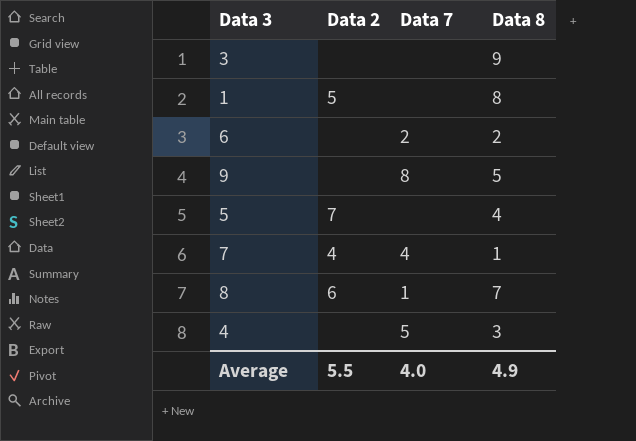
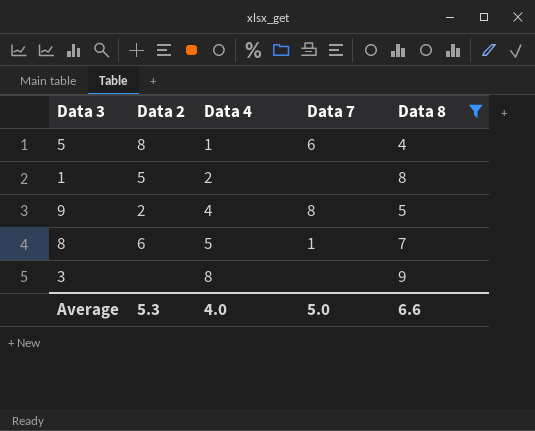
filter: none -> Data 8 >= 4
row order: none -> Data 4 ascending
column Data 4 | position: none -> 3
5 | Data 2: 7 -> 8
5 | Data 7: none -> 6
9 | Data 2: none -> 2
Average | Data 2: 5.5 -> 5.3
Average | Data 7: 4.0 -> 5.0
Average | Data 8: 4.9 -> 6.6

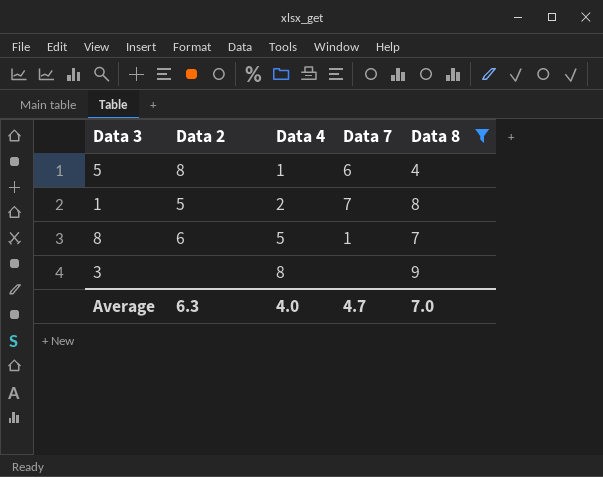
row 9: 2 | 4 | 8 | 5 -> none
1 | Data 7: none -> 7
Average | Data 2: 5.3 -> 6.3
Average | Data 7: 5.0 -> 4.7
Average | Data 8: 6.6 -> 7.0

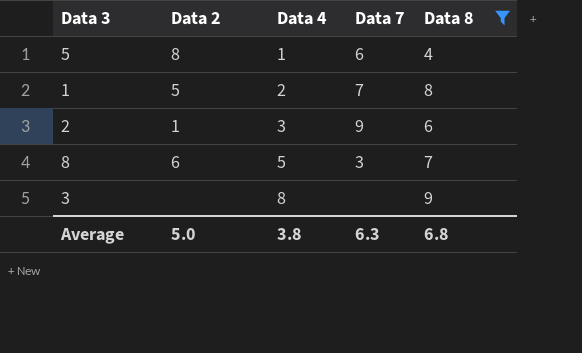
row 2: none -> 1 | 3 | 9 | 6
8 | Data 7: 1 -> 3
Average | Data 2: 6.3 -> 5.0
Average | Data 4: 4.0 -> 3.8
Average | Data 7: 4.7 -> 6.3
Average | Data 8: 7.0 -> 6.8

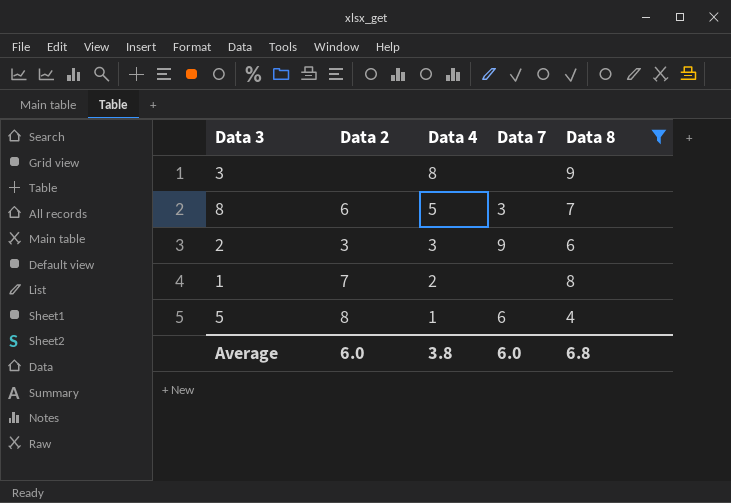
row order: Data 4 ascending -> Data 4 descending
2 | Data 2: 1 -> 3
1 | Data 2: 5 -> 7
1 | Data 7: 7 -> none
Average | Data 2: 5.0 -> 6.0
Average | Data 7: 6.3 -> 6.0

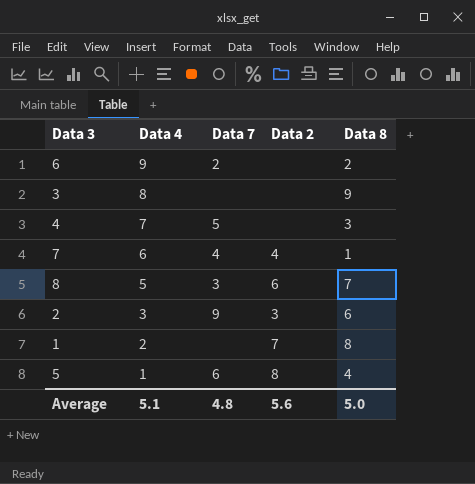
filter: Data 8 >= 4 -> none
column Data 2 | position: 2 -> 4
Average | Data 4: 3.8 -> 5.1
Average | Data 7: 6.0 -> 4.8
Average | Data 2: 6.0 -> 5.6
Average | Data 8: 6.8 -> 5.0

